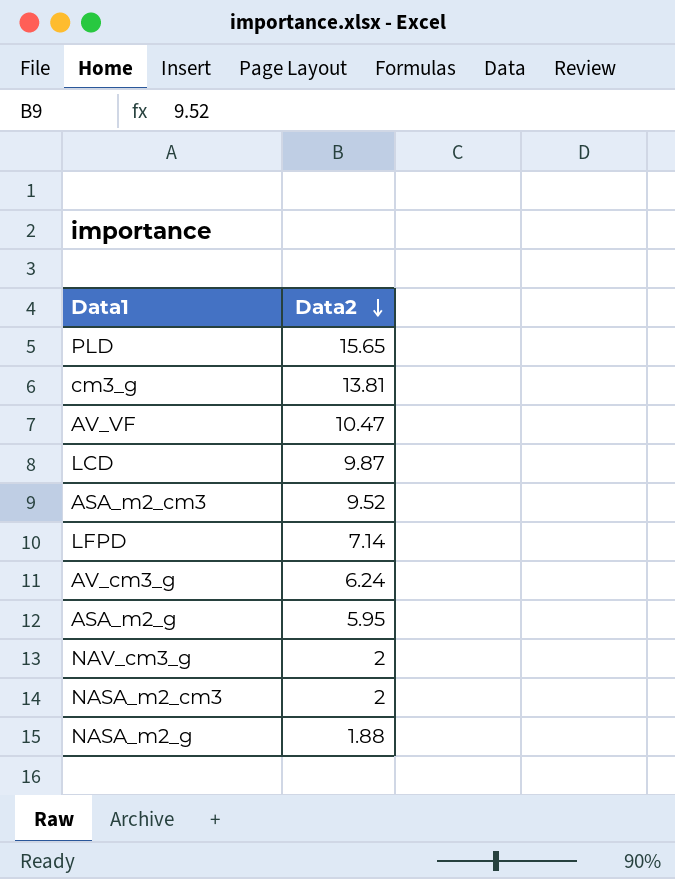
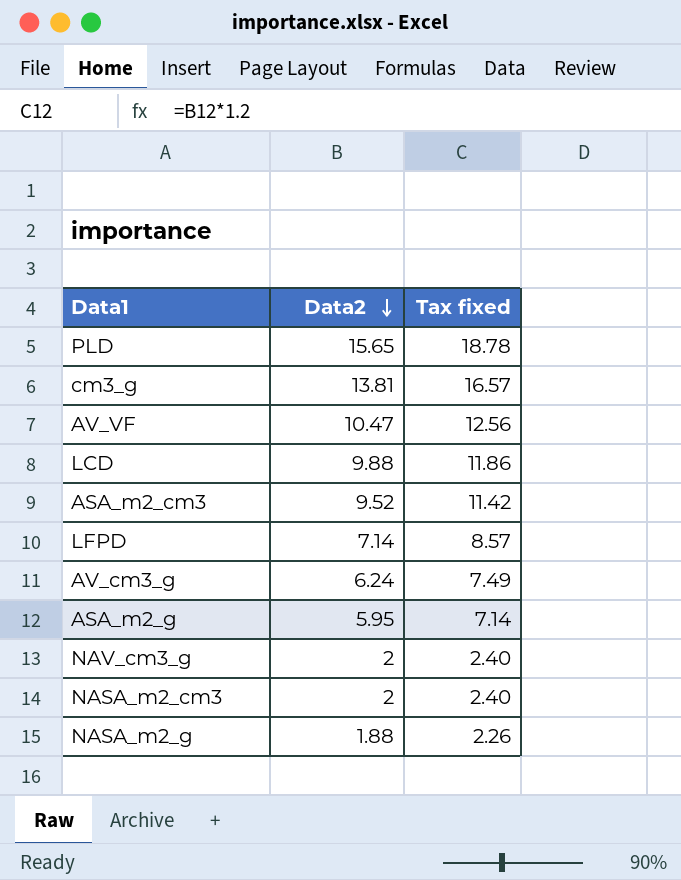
column Tax fixed | formula: none -> [Data2] * 1.2
LCD | Data2: 9.87 -> 9.88

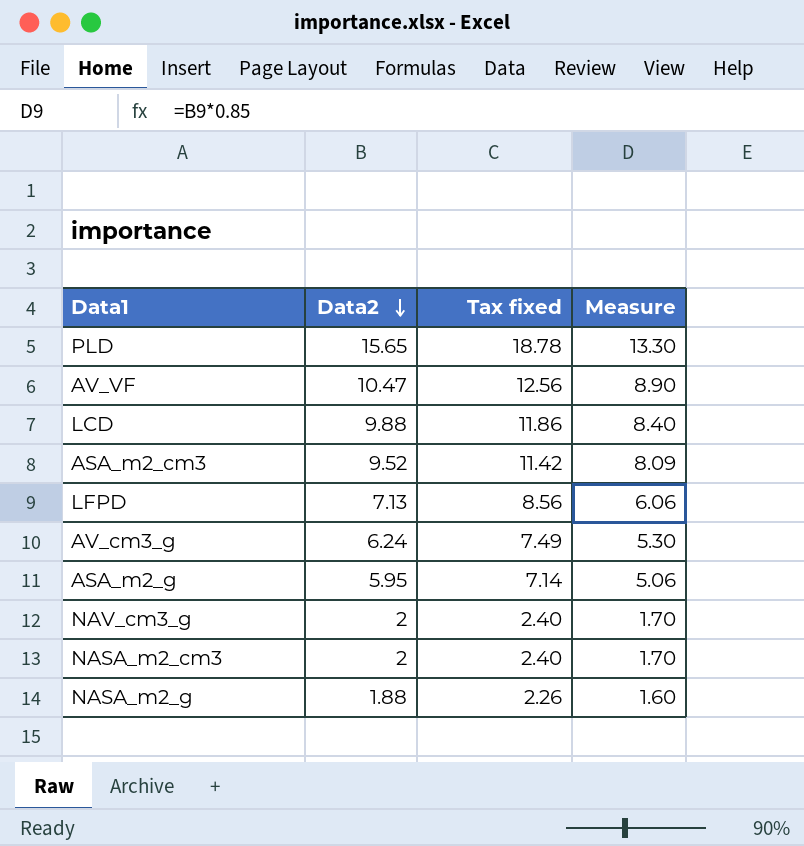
column Measure | formula: none -> [Data2] * 0.85
row cm3_g: 13.81 | 16.57 -> none
LFPD | Data2: 7.14 -> 7.13
LFPD | Tax fixed: 8.57 -> 8.56

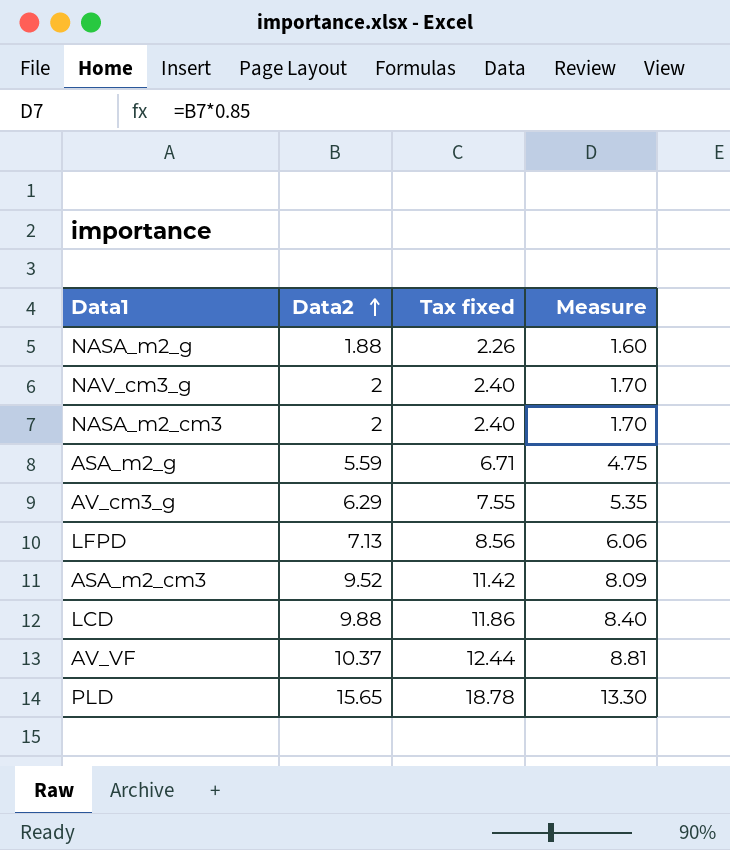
row order: Data2 descending -> Data2 ascending
ASA_m2_g | Data2: 5.95 -> 5.59
ASA_m2_g | Tax fixed: 7.14 -> 6.71
ASA_m2_g | Measure: 5.06 -> 4.75
AV_cm3_g | Data2: 6.24 -> 6.29
AV_cm3_g | Tax fixed: 7.49 -> 7.55
AV_cm3_g | Measure: 5.30 -> 5.35
AV_VF | Data2: 10.47 -> 10.37
AV_VF | Tax fixed: 12.56 -> 12.44
AV_VF | Measure: 8.90 -> 8.81

